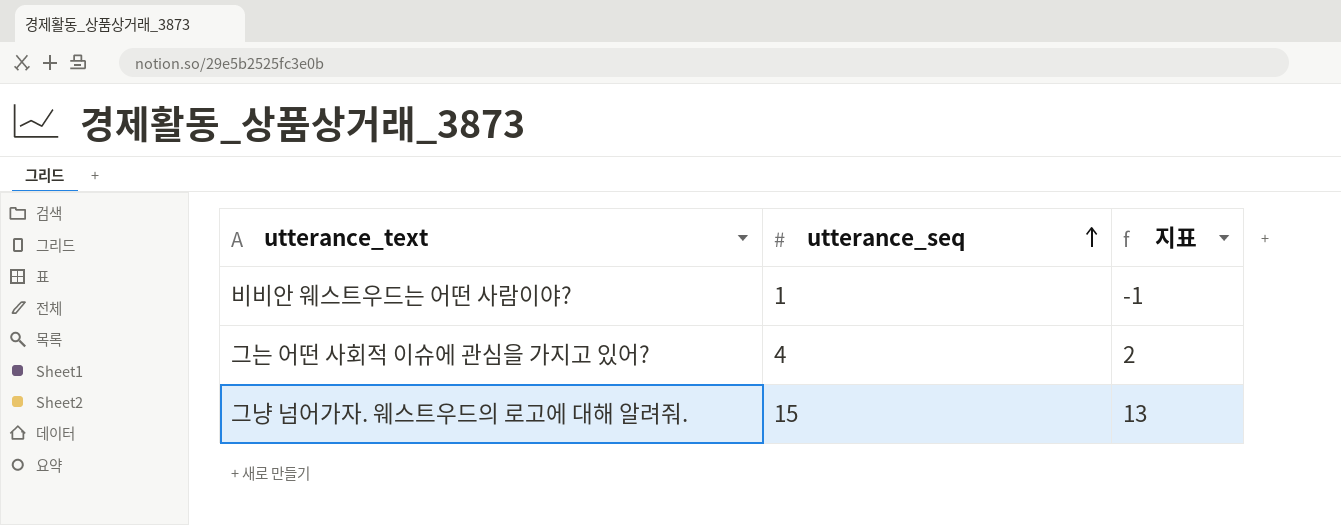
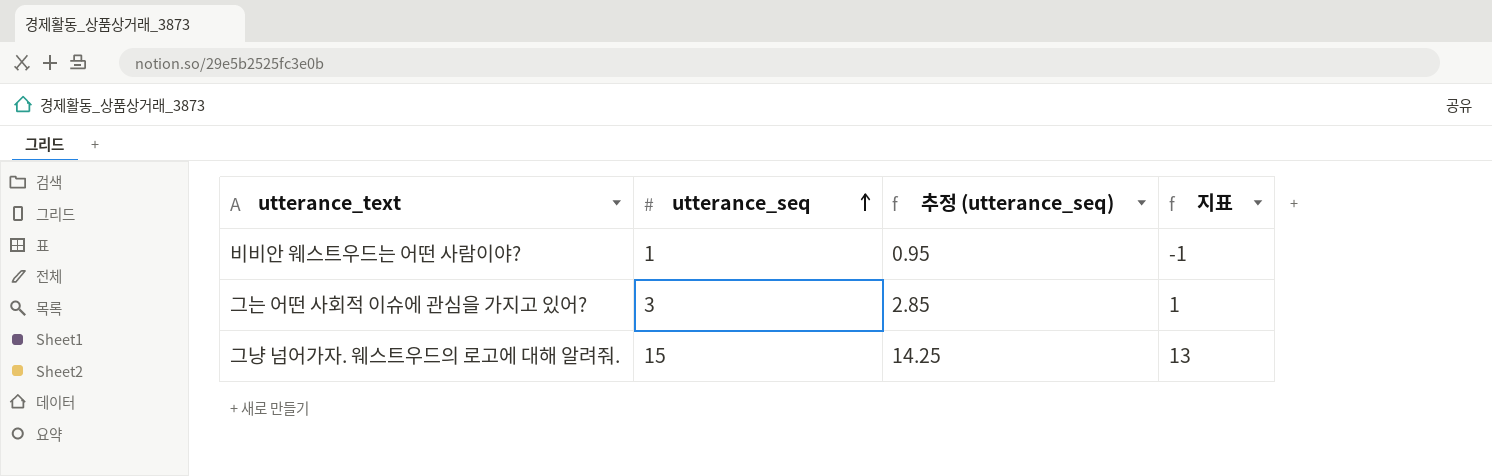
column 추정 (utterance_seq) | formula: none -> [utterance_seq] * 0.95
그는 어떤 사회적 이슈에 관심을 가지고 있어? | utterance_seq: 4 -> 3
그는 어떤 사회적 이슈에 관심을 가지고 있어? | 지표: 2 -> 1

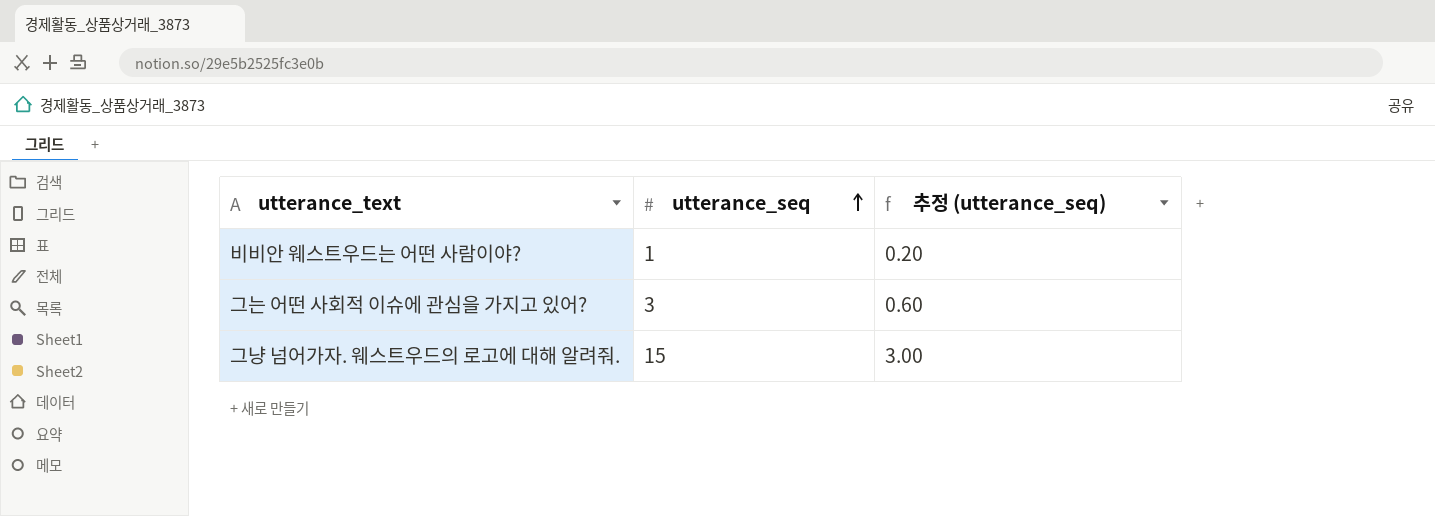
column 지표 | formula: [utterance_seq] - 2 -> none
column 추정 (utterance_seq) | formula: [utterance_seq] * 0.95 -> [utterance_seq] * 0.2

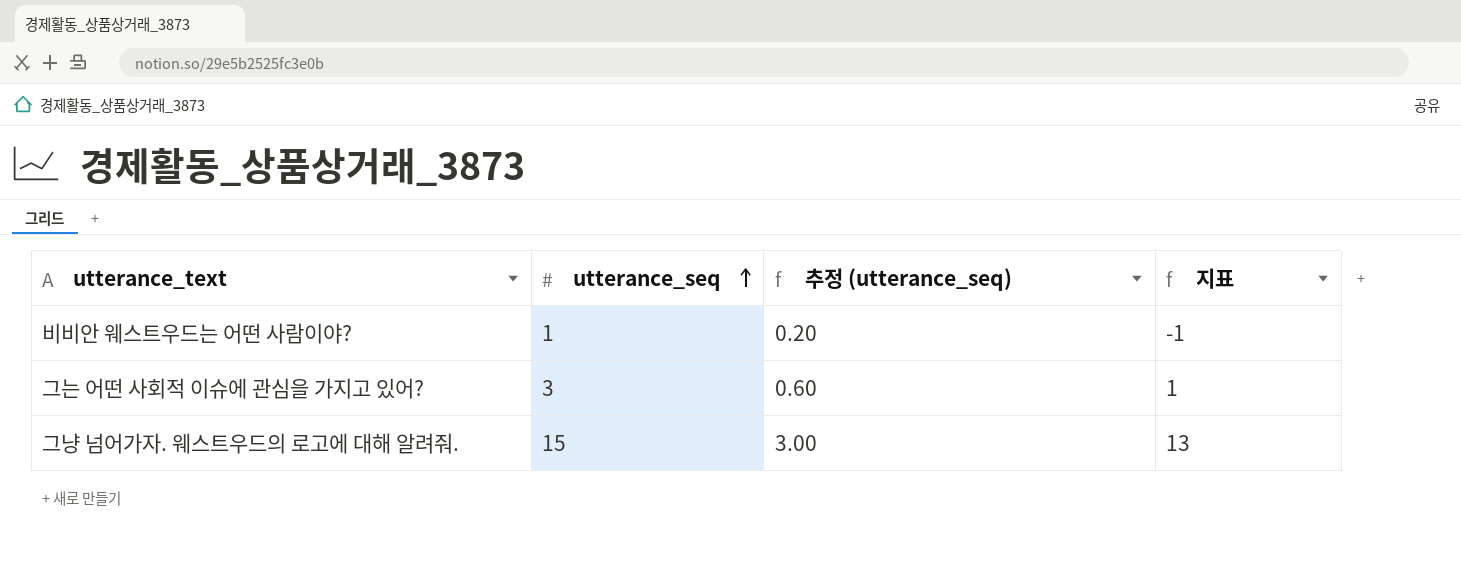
column 지표 | formula: none -> [utterance_seq] - 2

